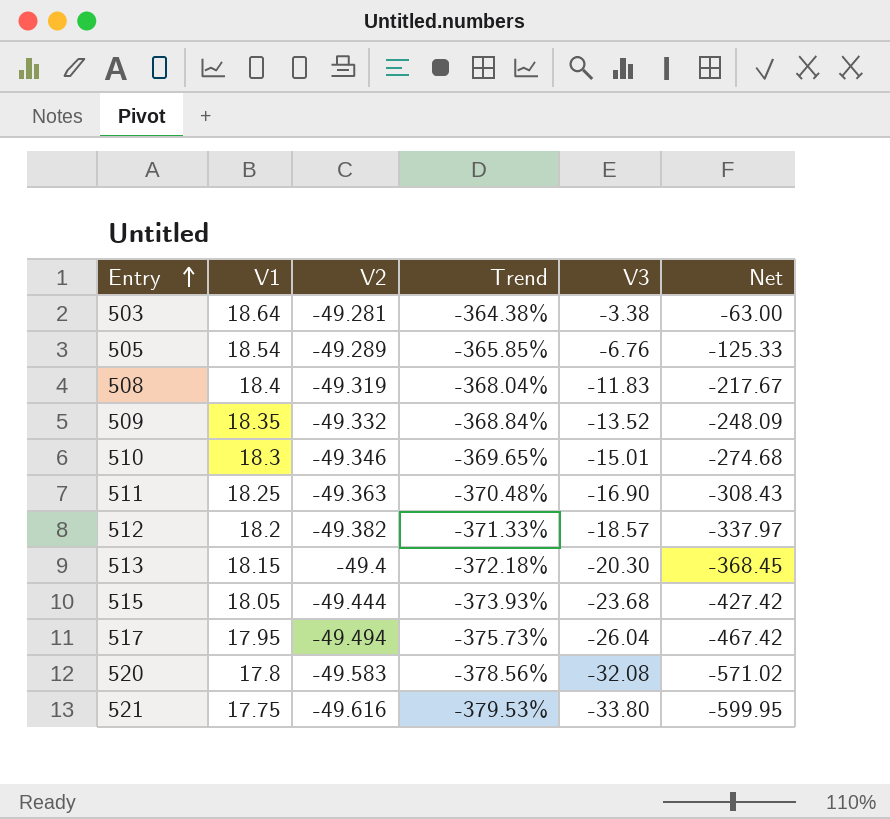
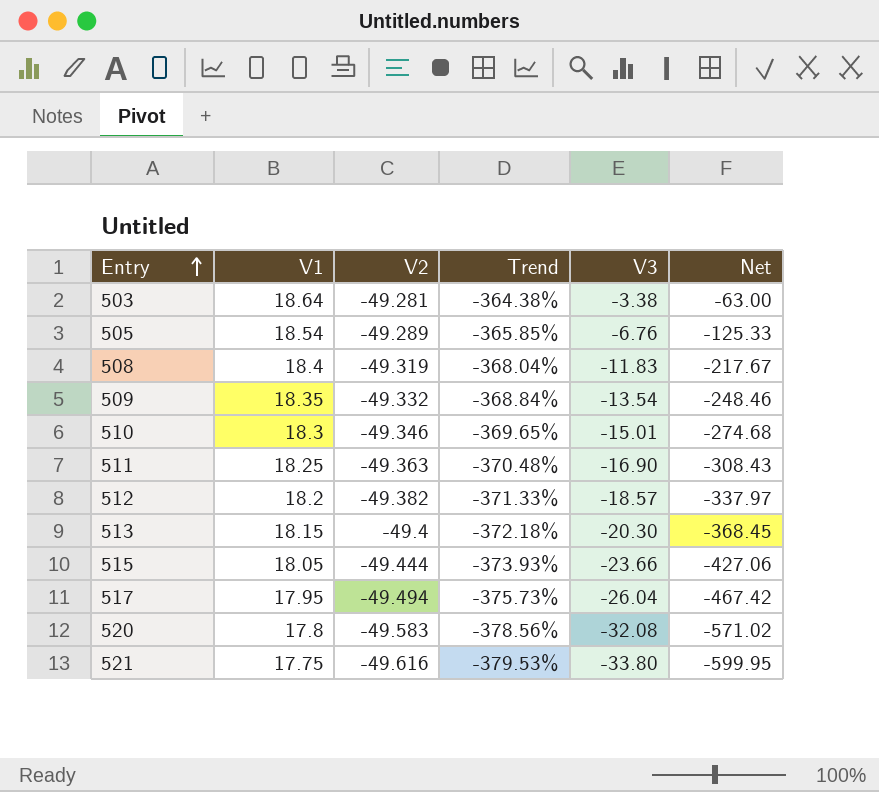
509 | V3: -13.52 -> -13.54
509 | Net: -248.09 -> -248.46
515 | V3: -23.68 -> -23.66
515 | Net: -427.42 -> -427.06

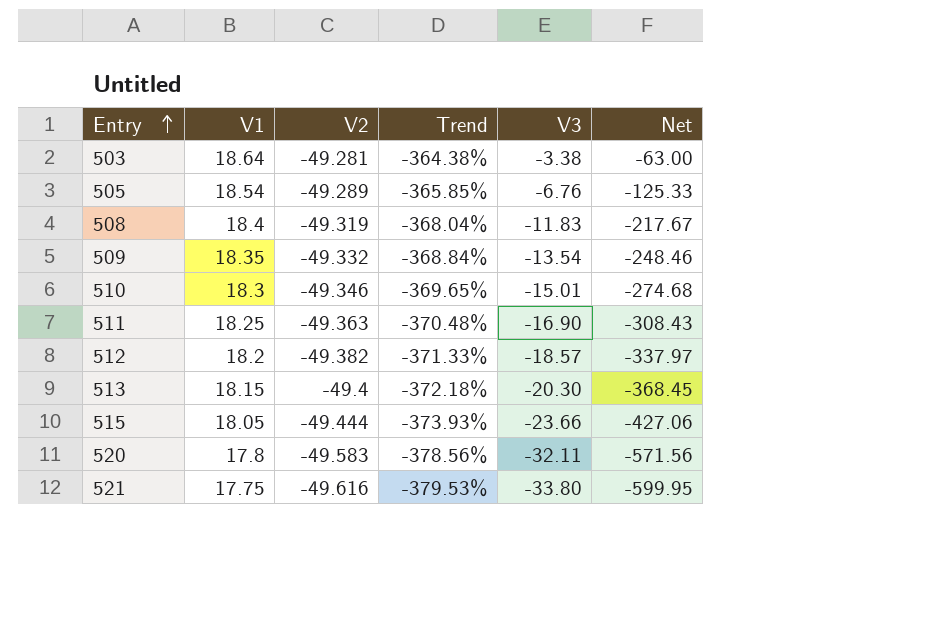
row 517: 17.95 | -49.494 | -375.73% | -26.04 | -467.42 -> none
520 | V3: -32.08 -> -32.11
520 | Net: -571.02 -> -571.56

